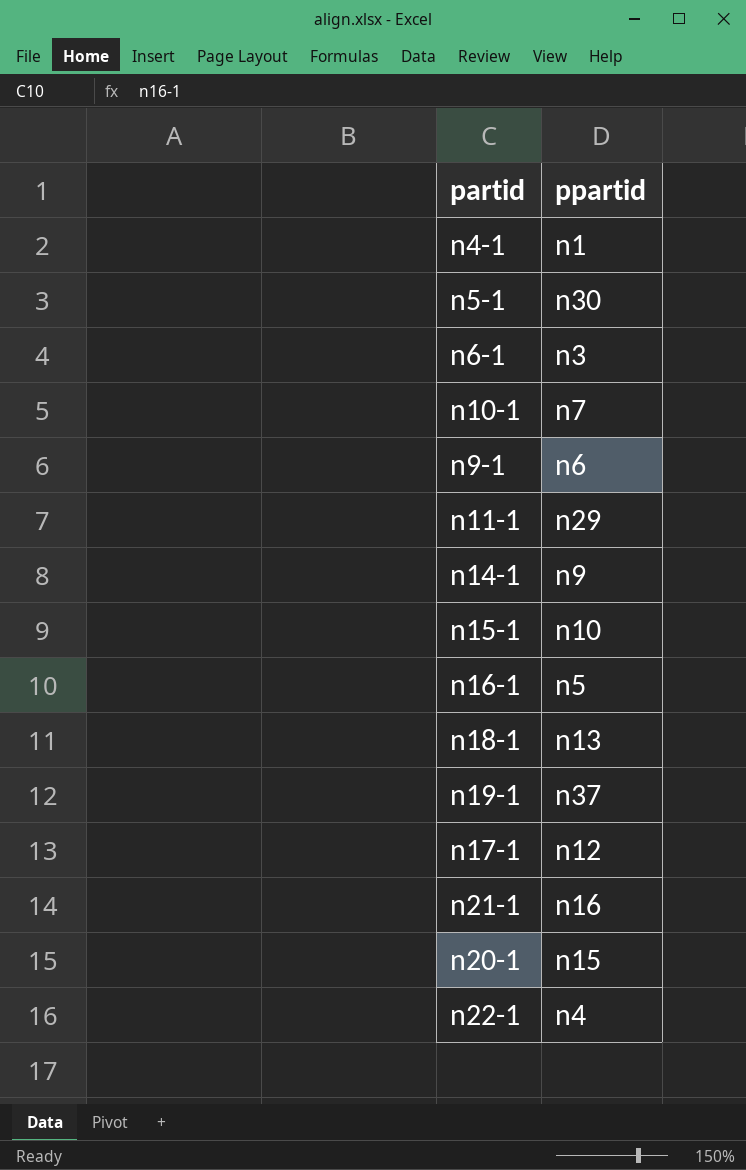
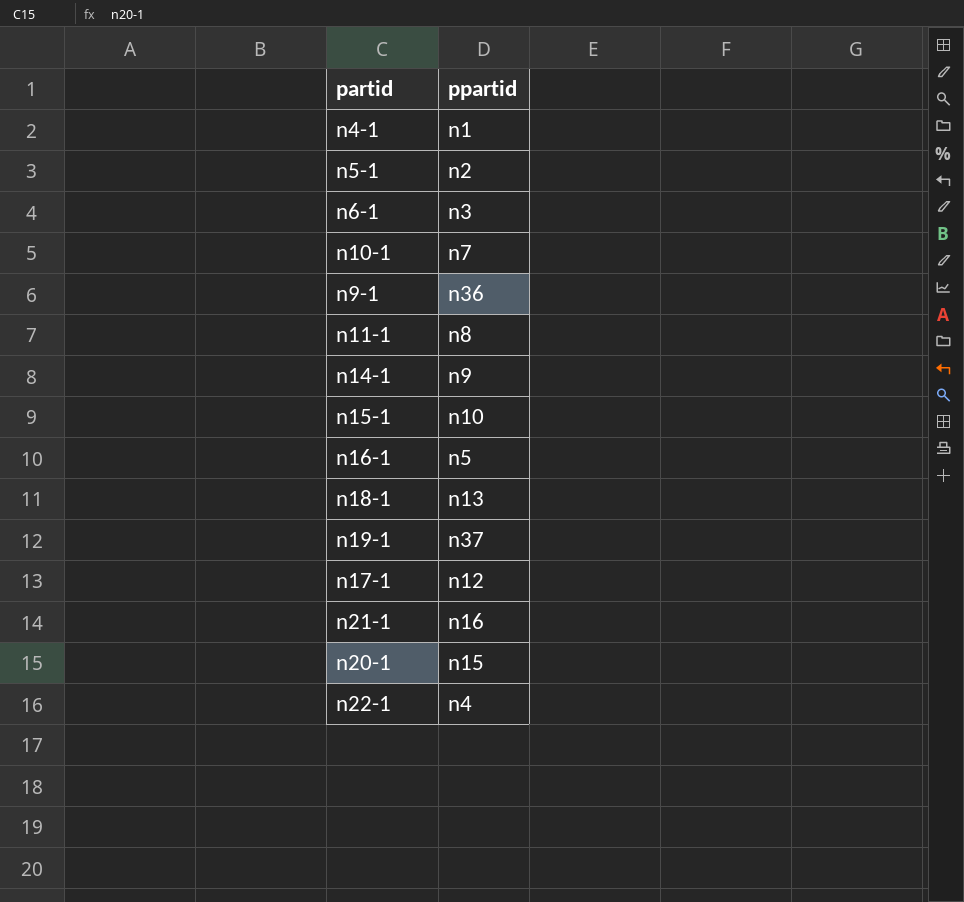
n5-1 | ppartid: n30 -> n2
n9-1 | ppartid: n6 -> n36
n11-1 | ppartid: n29 -> n8

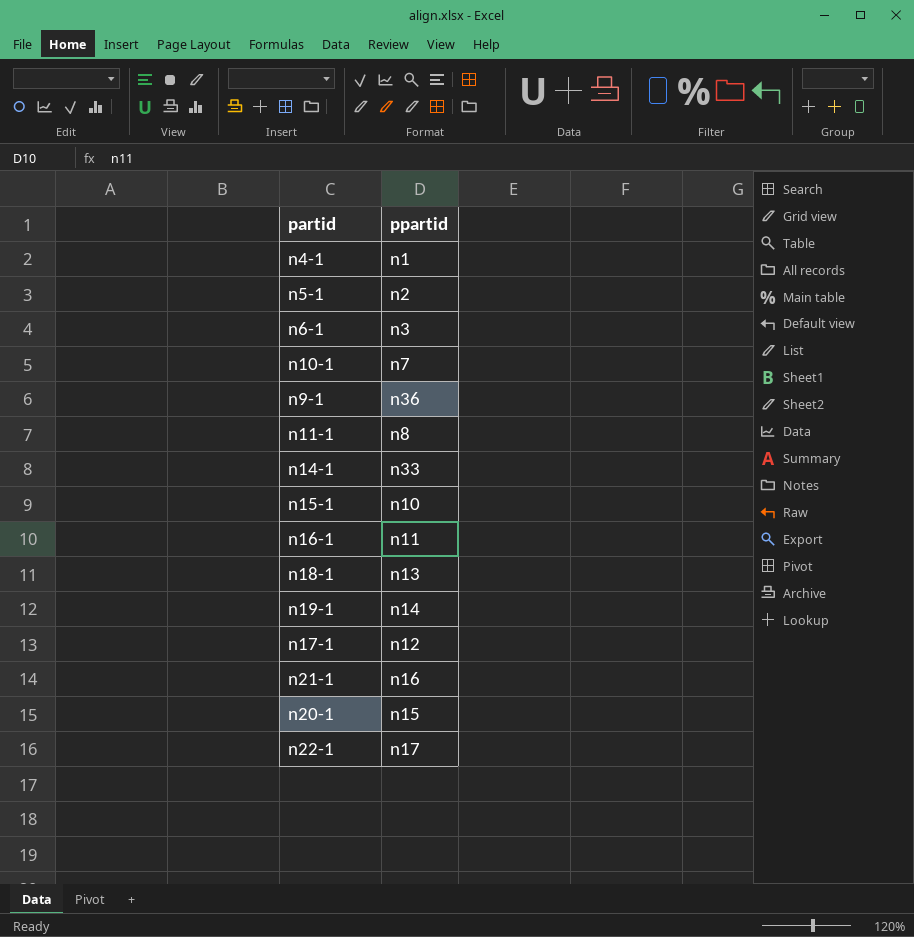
n14-1 | ppartid: n9 -> n33
n16-1 | ppartid: n5 -> n11
n19-1 | ppartid: n37 -> n14
n22-1 | ppartid: n4 -> n17

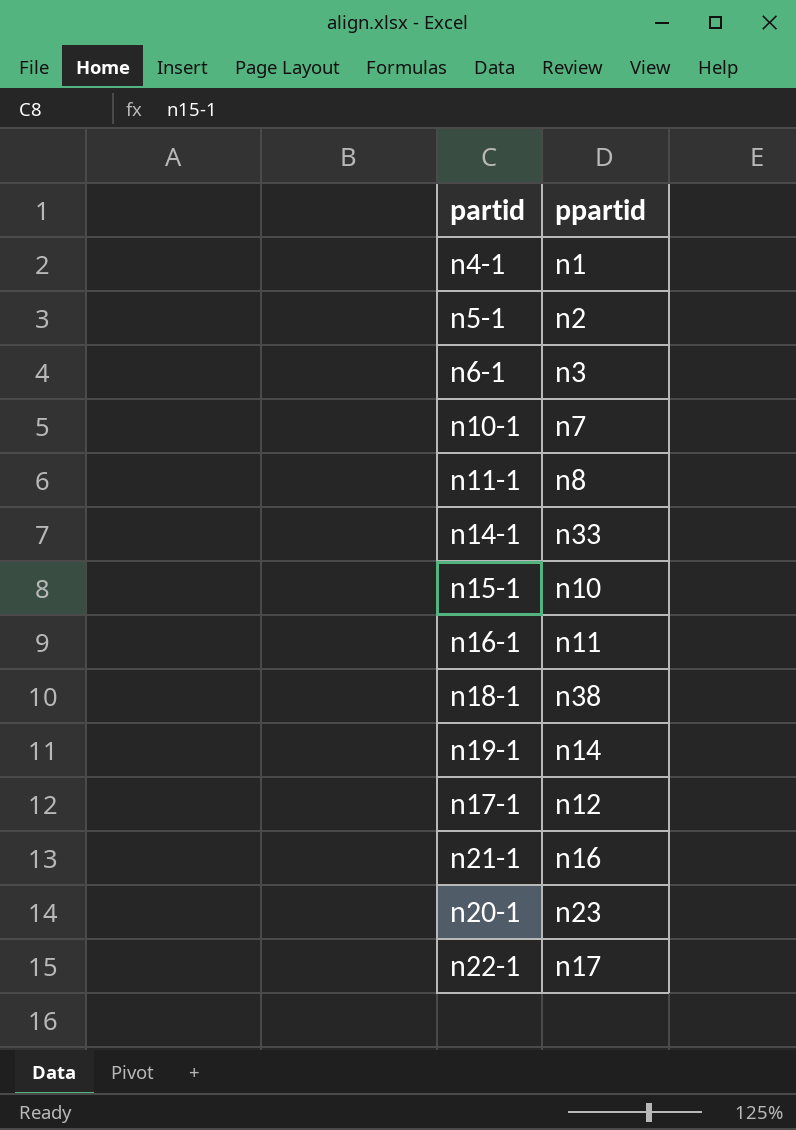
row n9-1: n36 -> none
n18-1 | ppartid: n13 -> n38
n20-1 | ppartid: n15 -> n23

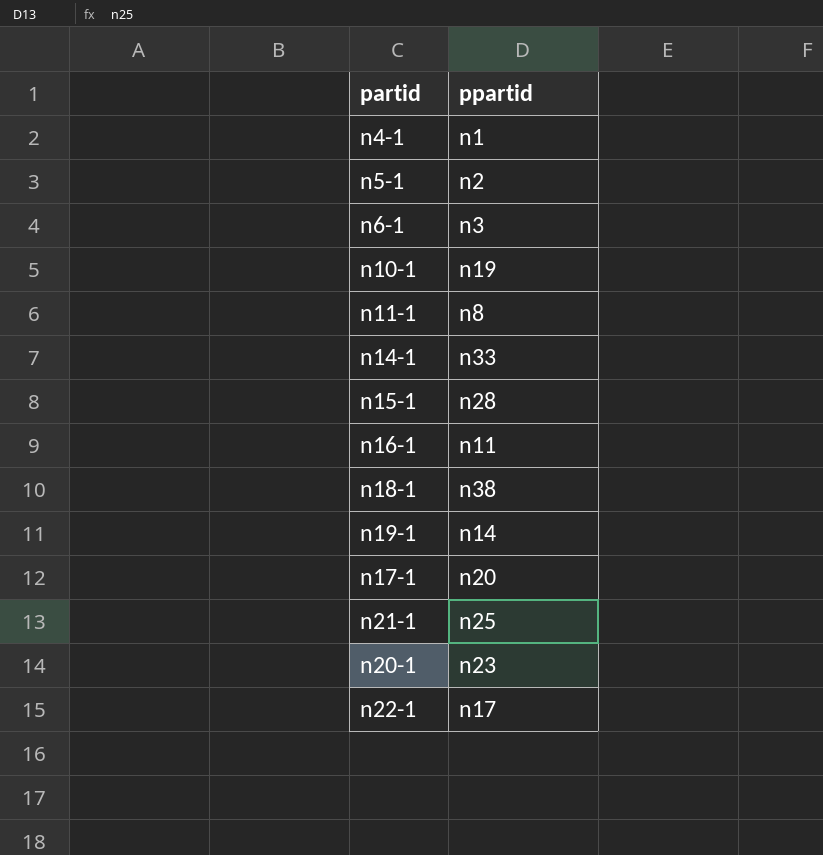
n10-1 | ppartid: n7 -> n19
n15-1 | ppartid: n10 -> n28
n17-1 | ppartid: n12 -> n20
n21-1 | ppartid: n16 -> n25

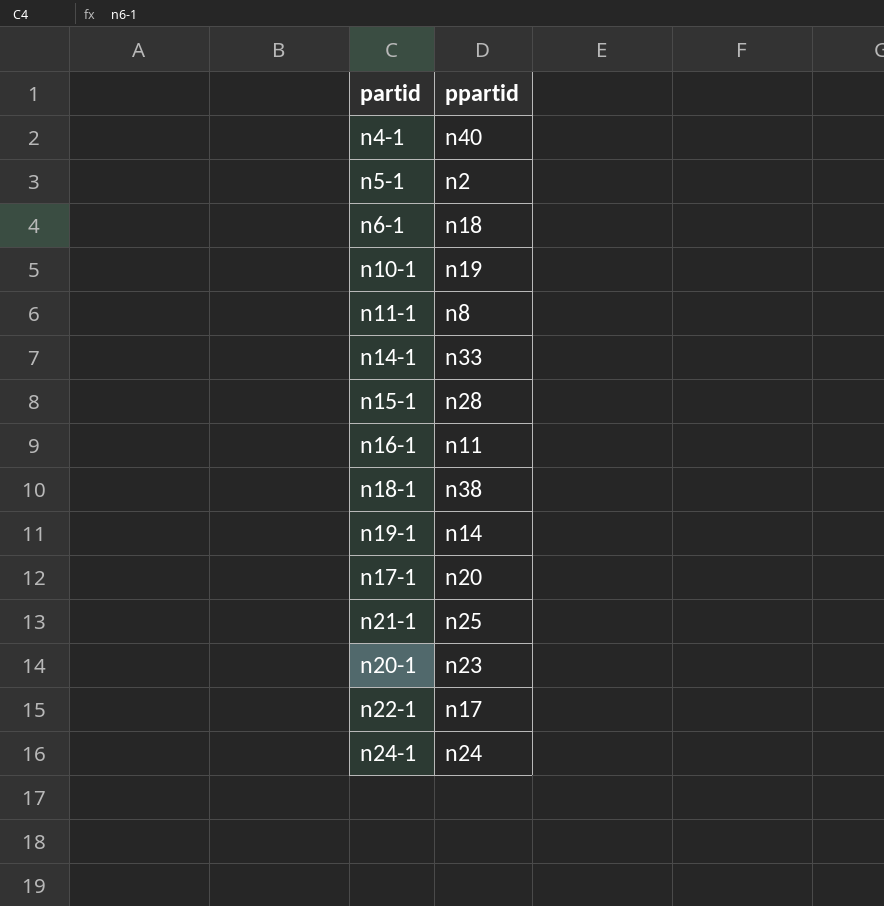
n4-1 | ppartid: n1 -> n40
n6-1 | ppartid: n3 -> n18
row n24-1: none -> n24

